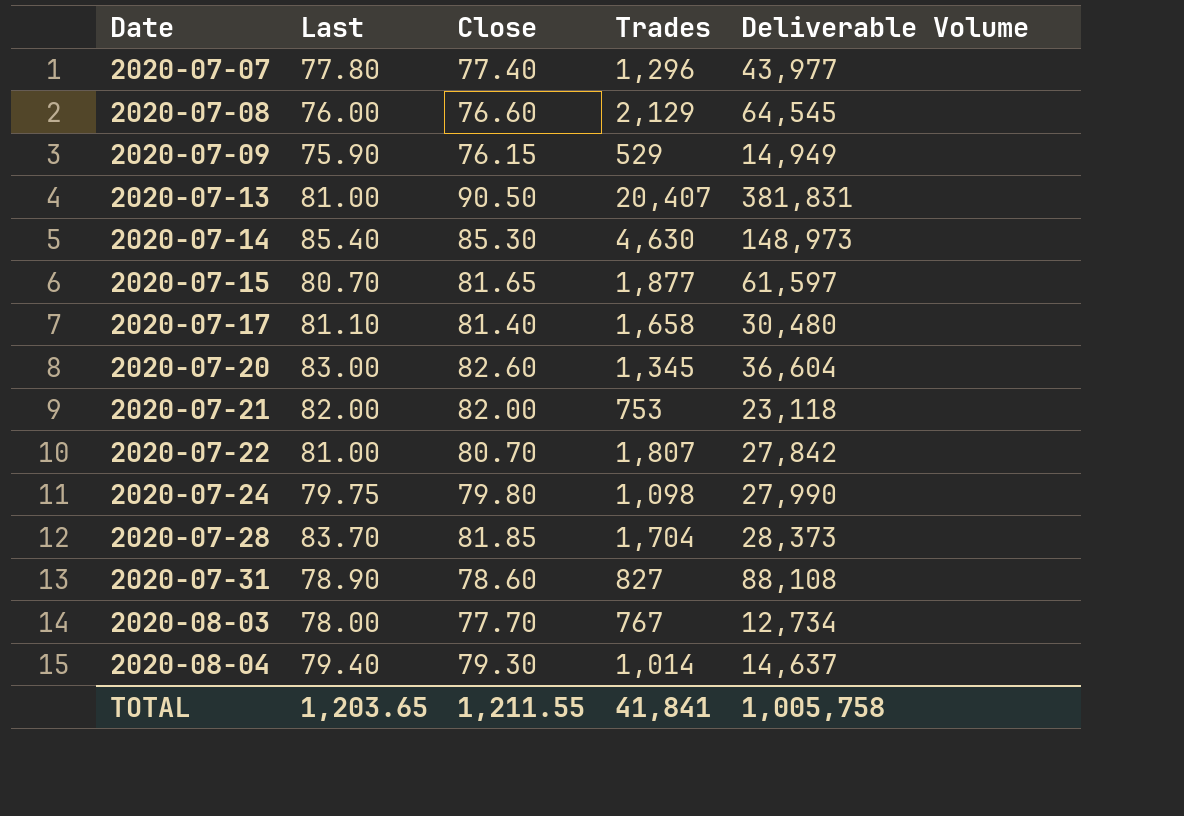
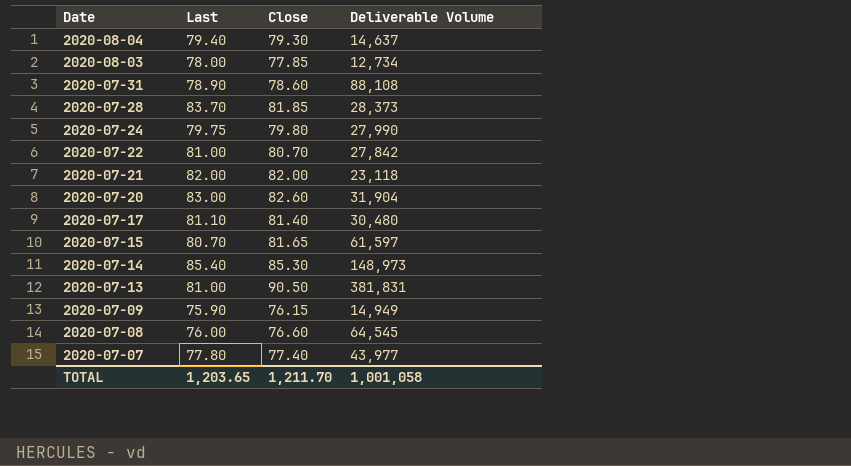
row order: Date ascending -> Date descending
column Trades | position: 4 -> none
2020-08-03 | Close: 77.70 -> 77.85
2020-07-20 | Deliverable Volume: 36,604 -> 31,904
TOTAL | Close: 1,211.55 -> 1,211.70
TOTAL | Deliverable Volume: 1,005,758 -> 1,001,058

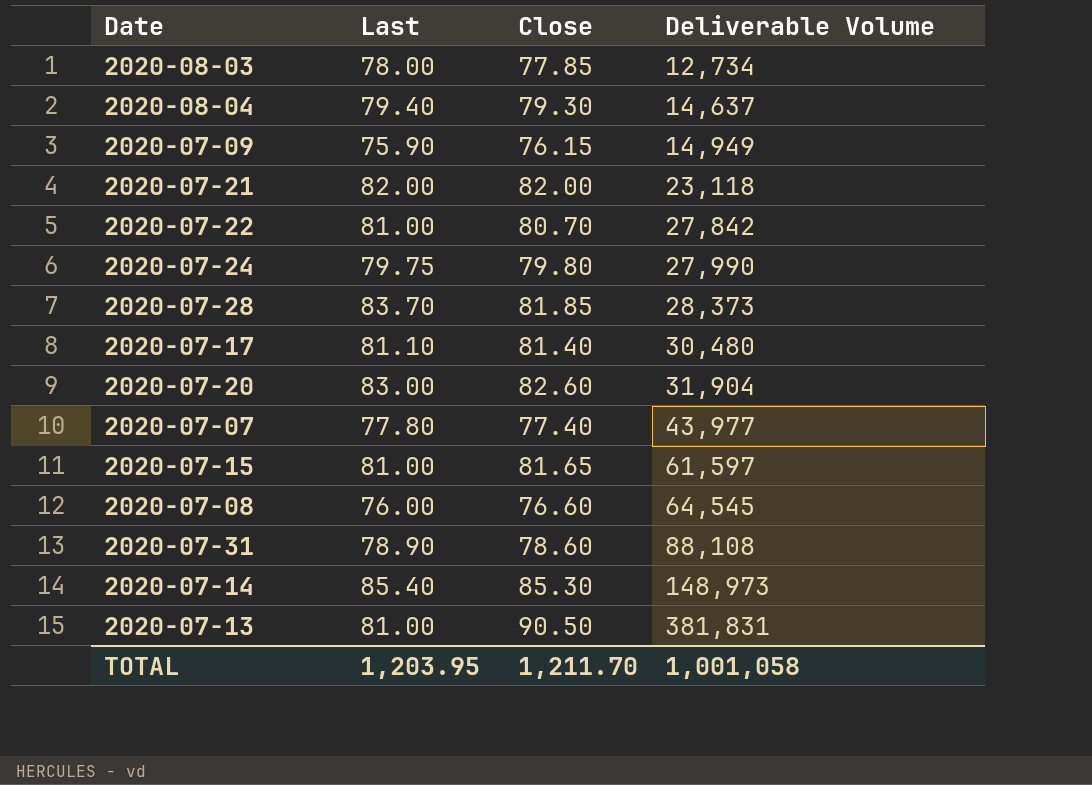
row order: Date descending -> Deliverable Volume ascending
2020-07-15 | Last: 80.70 -> 81.00
TOTAL | Last: 1,203.65 -> 1,203.95

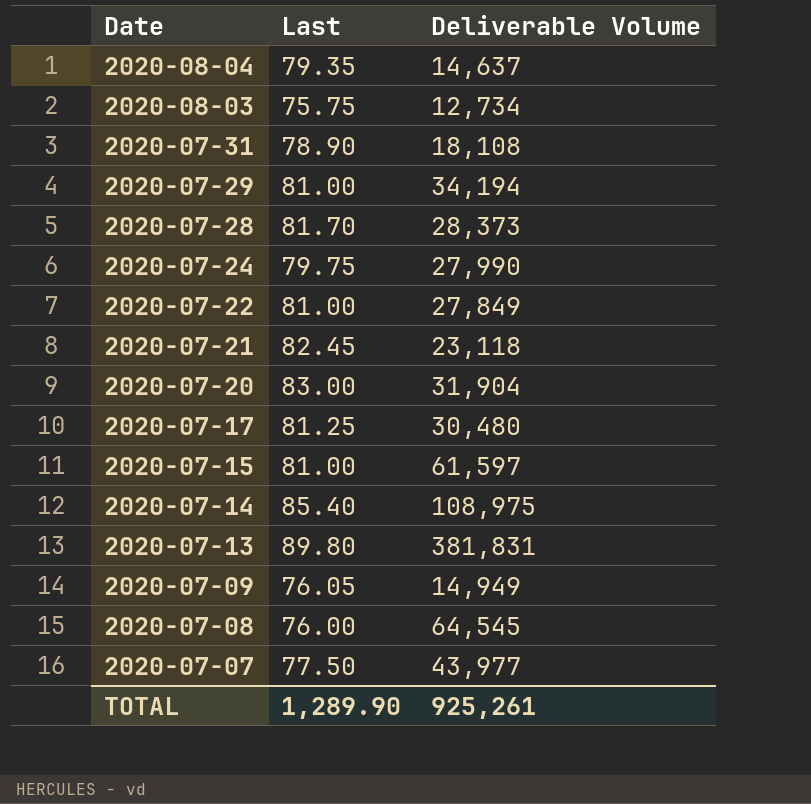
row order: Deliverable Volume ascending -> Date descending
column Close | position: 3 -> none
2020-08-04 | Last: 79.40 -> 79.35
2020-08-03 | Last: 78.00 -> 75.75
2020-07-31 | Deliverable Volume: 88,108 -> 18,108
row 2020-07-29: none -> 81.00 | 34,194
2020-07-28 | Last: 83.70 -> 81.70
2020-07-22 | Deliverable Volume: 27,842 -> 27,849
2020-07-21 | Last: 82.00 -> 82.45
2020-07-17 | Last: 81.10 -> 81.25
2020-07-14 | Deliverable Volume: 148,973 -> 108,975
2020-07-13 | Last: 81.00 -> 89.80
2020-07-09 | Last: 75.90 -> 76.05
2020-07-07 | Last: 77.80 -> 77.50
TOTAL | Last: 1,203.95 -> 1,289.90
TOTAL | Deliverable Volume: 1,001,058 -> 925,261

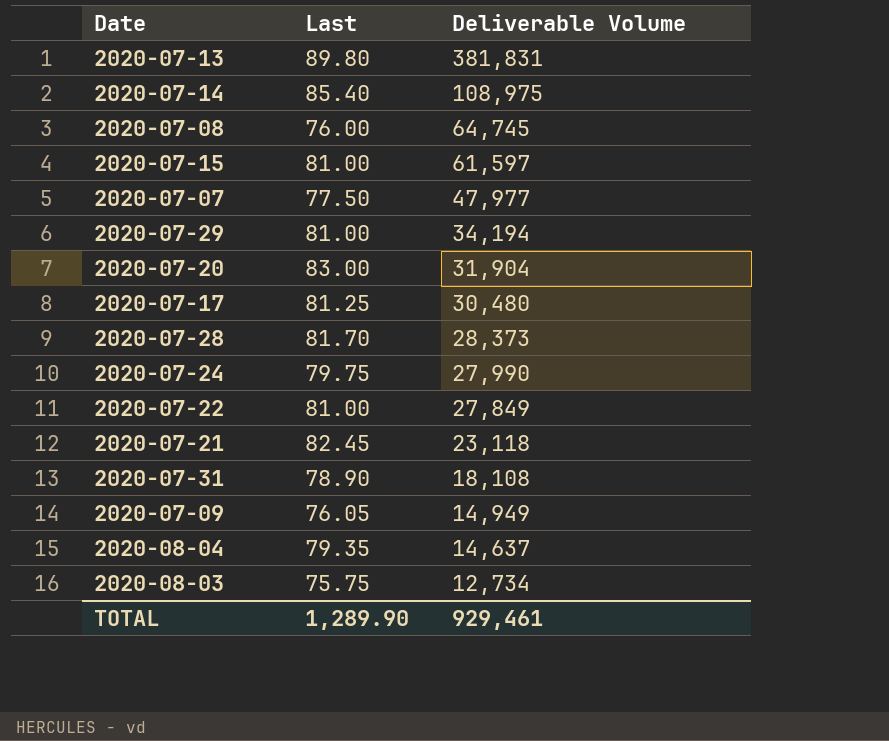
row order: Date descending -> Deliverable Volume descending
2020-07-08 | Deliverable Volume: 64,545 -> 64,745
2020-07-07 | Deliverable Volume: 43,977 -> 47,977
TOTAL | Deliverable Volume: 925,261 -> 929,461

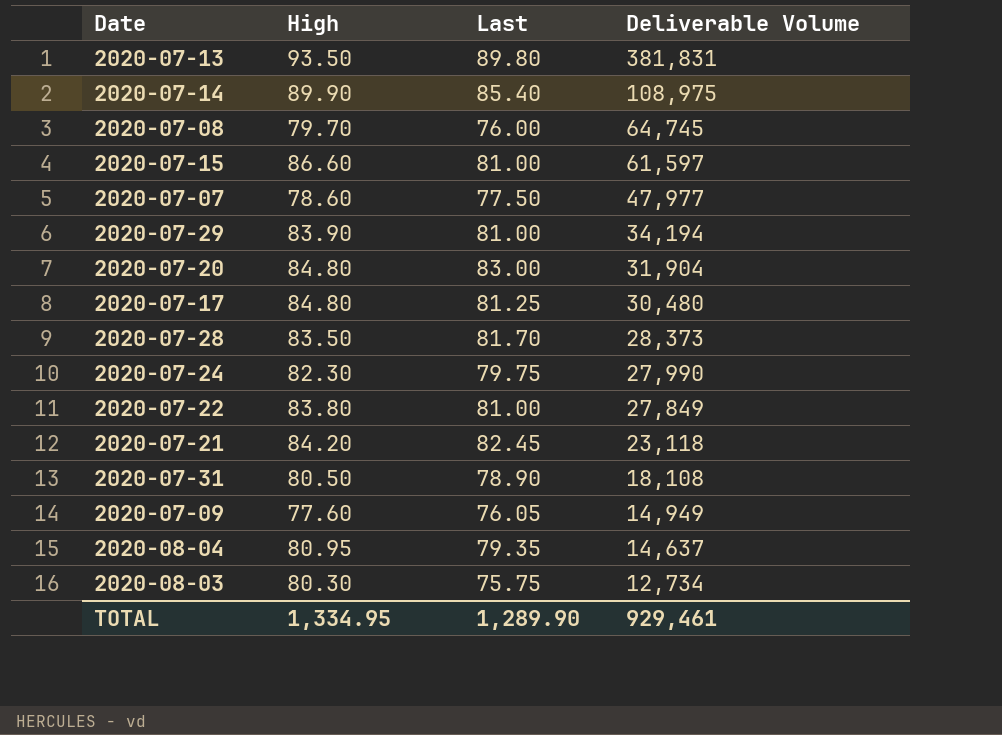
column High | position: none -> 2

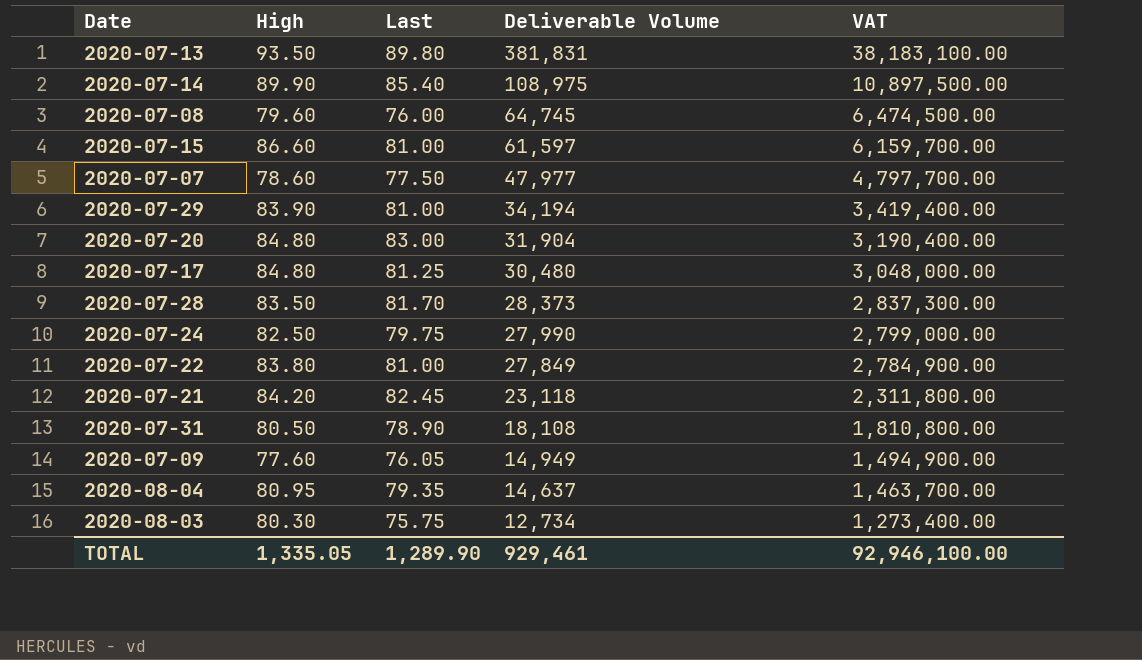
column VAT | formula: none -> [Deliverable Volume] * 100
2020-07-08 | High: 79.70 -> 79.60
2020-07-24 | High: 82.30 -> 82.50
TOTAL | High: 1,334.95 -> 1,335.05

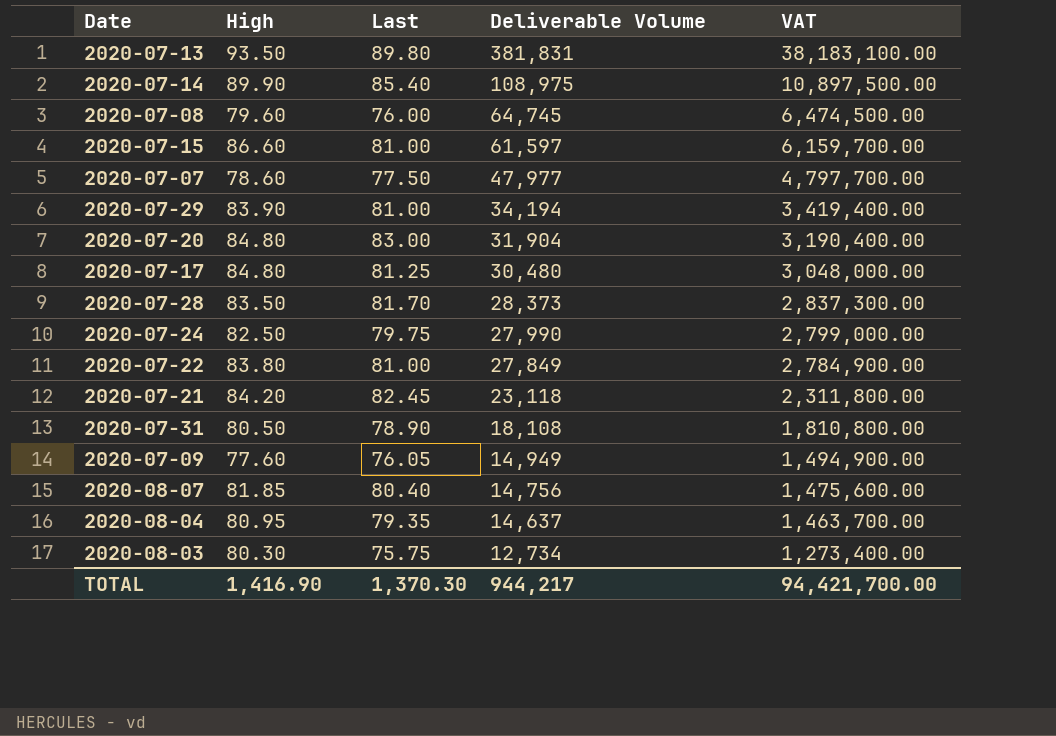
row 2020-08-07: none -> 81.85 | 80.40 | 14,756 | 1,475,600.00
TOTAL | High: 1,335.05 -> 1,416.90
TOTAL | Last: 1,289.90 -> 1,370.30
TOTAL | Deliverable Volume: 929,461 -> 944,217
TOTAL | VAT: 92,946,100.00 -> 94,421,700.00

